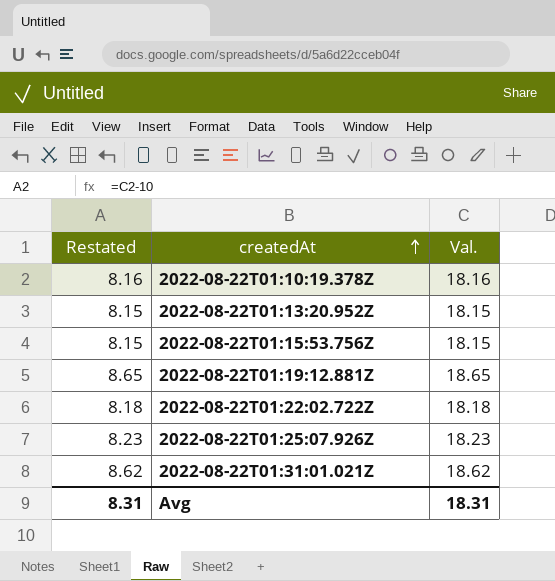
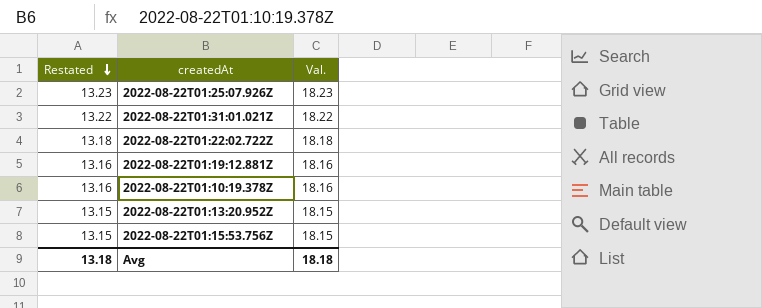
row order: createdAt ascending -> Restated descending
column Restated | formula: [Val.] - 10 -> [Val.] - 5
2022-08-22T01:31:01.021Z | Val.: 18.62 -> 18.22
2022-08-22T01:19:12.881Z | Val.: 18.65 -> 18.16
Avg | Restated: 8.31 -> 13.18
Avg | Val.: 18.31 -> 18.18

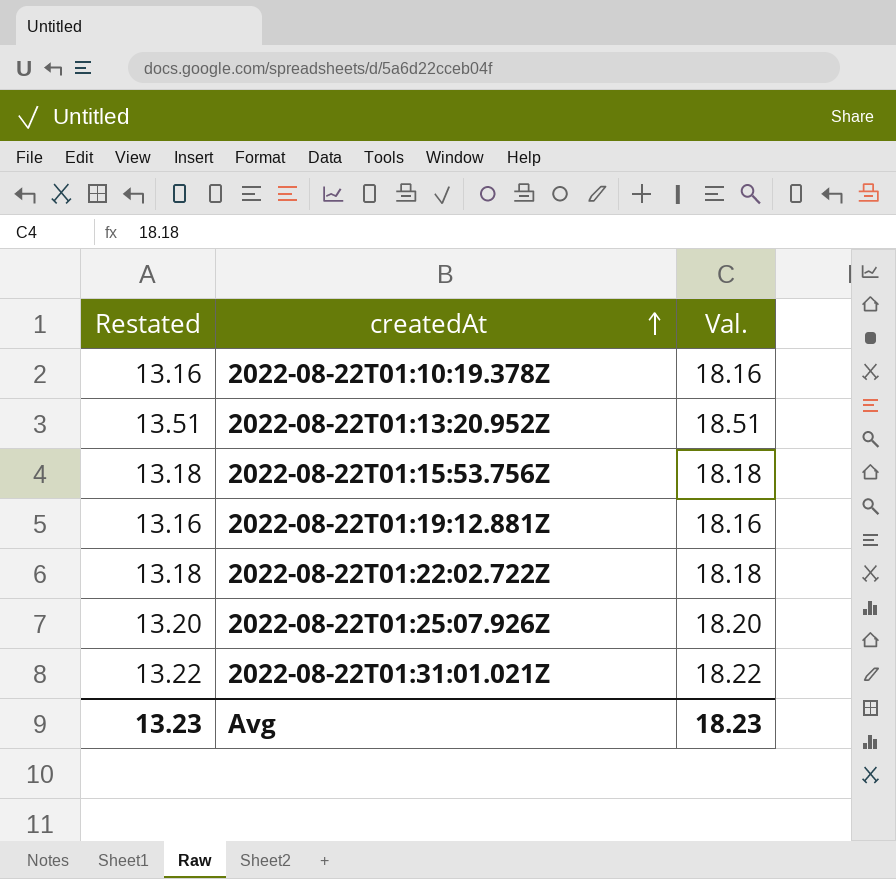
row order: Restated descending -> createdAt ascending
2022-08-22T01:13:20.952Z | Restated: 13.15 -> 13.51
2022-08-22T01:13:20.952Z | Val.: 18.15 -> 18.51
2022-08-22T01:15:53.756Z | Restated: 13.15 -> 13.18
2022-08-22T01:15:53.756Z | Val.: 18.15 -> 18.18
2022-08-22T01:25:07.926Z | Restated: 13.23 -> 13.20
2022-08-22T01:25:07.926Z | Val.: 18.23 -> 18.20
Avg | Restated: 13.18 -> 13.23
Avg | Val.: 18.18 -> 18.23

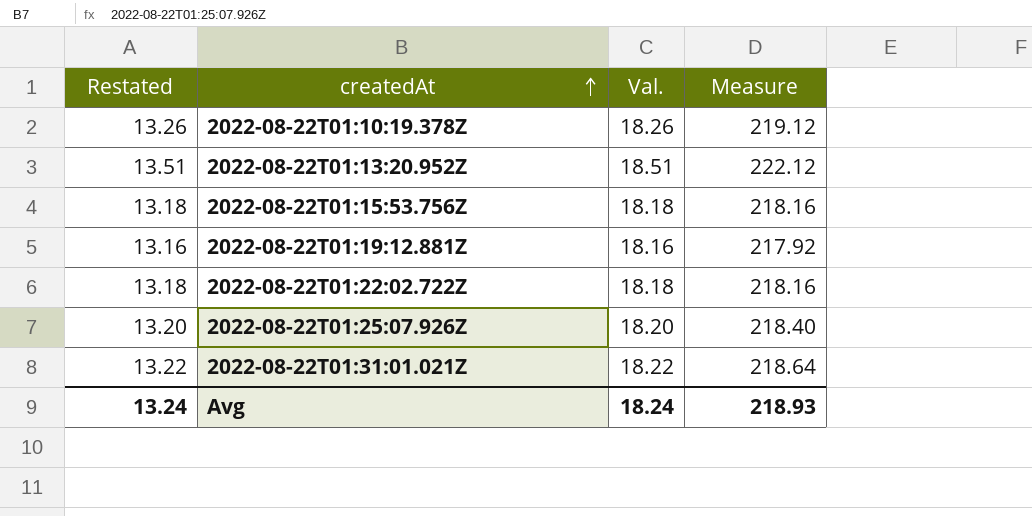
column Measure | formula: none -> [Val.] * 12
2022-08-22T01:10:19.378Z | Restated: 13.16 -> 13.26
2022-08-22T01:10:19.378Z | Val.: 18.16 -> 18.26
Avg | Restated: 13.23 -> 13.24
Avg | Val.: 18.23 -> 18.24

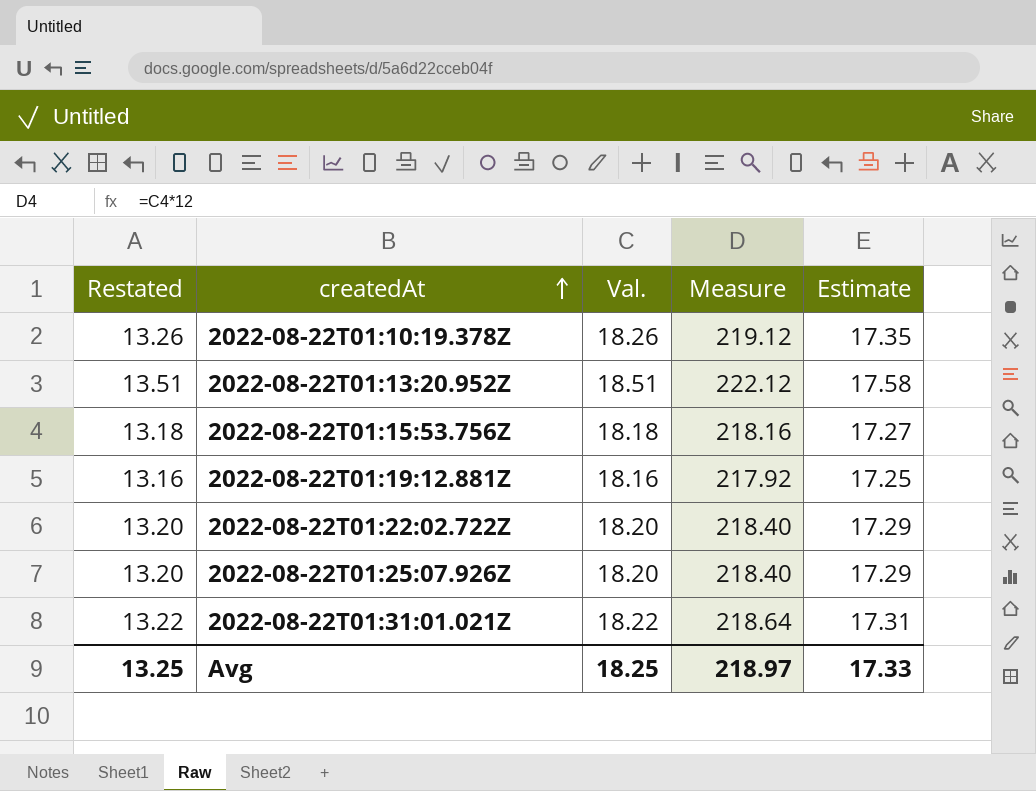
column Estimate | formula: none -> [Val.] * 0.95
2022-08-22T01:22:02.722Z | Restated: 13.18 -> 13.20
2022-08-22T01:22:02.722Z | Val.: 18.18 -> 18.20
2022-08-22T01:22:02.722Z | Measure: 218.16 -> 218.40
Avg | Restated: 13.24 -> 13.25
Avg | Val.: 18.24 -> 18.25
Avg | Measure: 218.93 -> 218.97

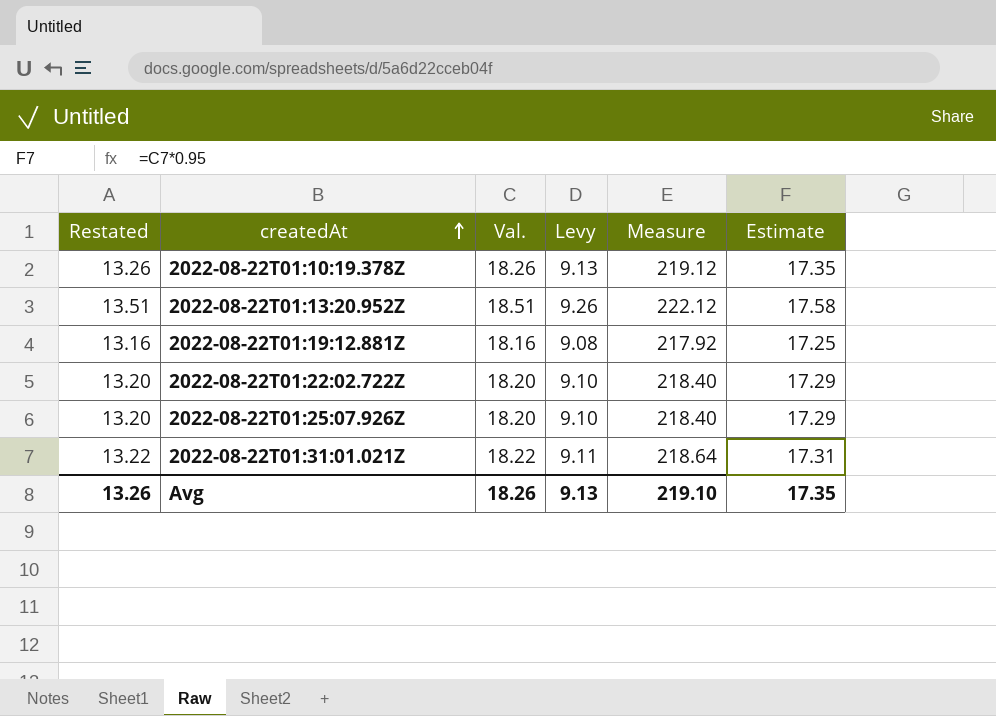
column Levy | formula: none -> [Val.] * 0.5
row 2022-08-22T01:15:53.756Z: 13.18 | 18.18 | 218.16 | 17.27 -> none
Avg | Restated: 13.25 -> 13.26
Avg | Val.: 18.25 -> 18.26
Avg | Measure: 218.97 -> 219.10
Avg | Estimate: 17.33 -> 17.35

